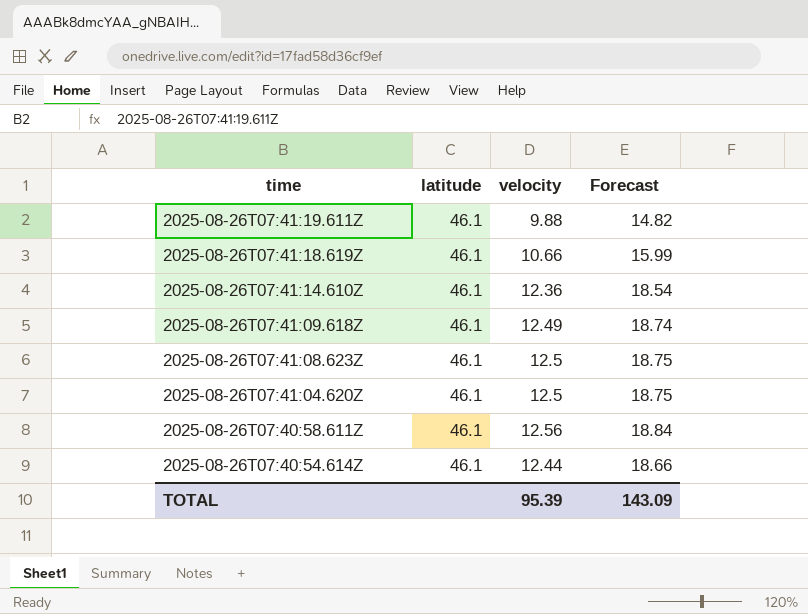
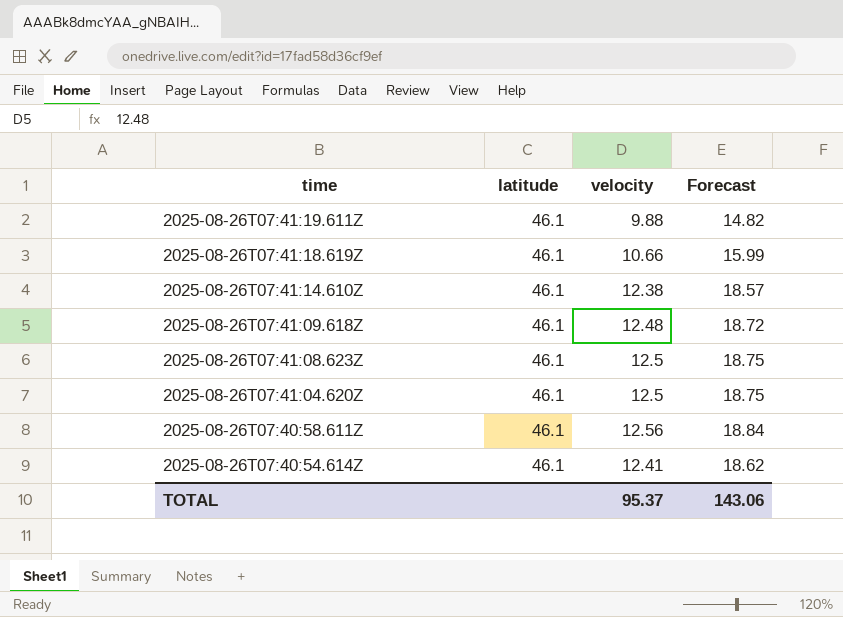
2025-08-26T07:41:14.610Z | velocity: 12.36 -> 12.38
2025-08-26T07:41:14.610Z | Forecast: 18.54 -> 18.57
2025-08-26T07:41:09.618Z | velocity: 12.49 -> 12.48
2025-08-26T07:41:09.618Z | Forecast: 18.74 -> 18.72
2025-08-26T07:40:54.614Z | velocity: 12.44 -> 12.41
2025-08-26T07:40:54.614Z | Forecast: 18.66 -> 18.62
TOTAL | velocity: 95.39 -> 95.37
TOTAL | Forecast: 143.09 -> 143.06

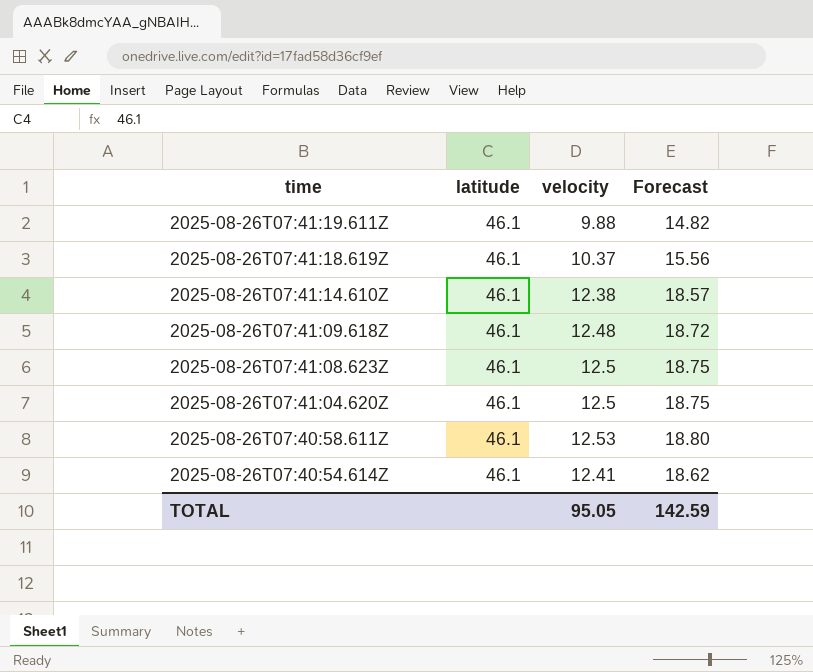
2025-08-26T07:41:18.619Z | velocity: 10.66 -> 10.37
2025-08-26T07:41:18.619Z | Forecast: 15.99 -> 15.56
2025-08-26T07:40:58.611Z | velocity: 12.56 -> 12.53
2025-08-26T07:40:58.611Z | Forecast: 18.84 -> 18.80
TOTAL | velocity: 95.37 -> 95.05
TOTAL | Forecast: 143.06 -> 142.59

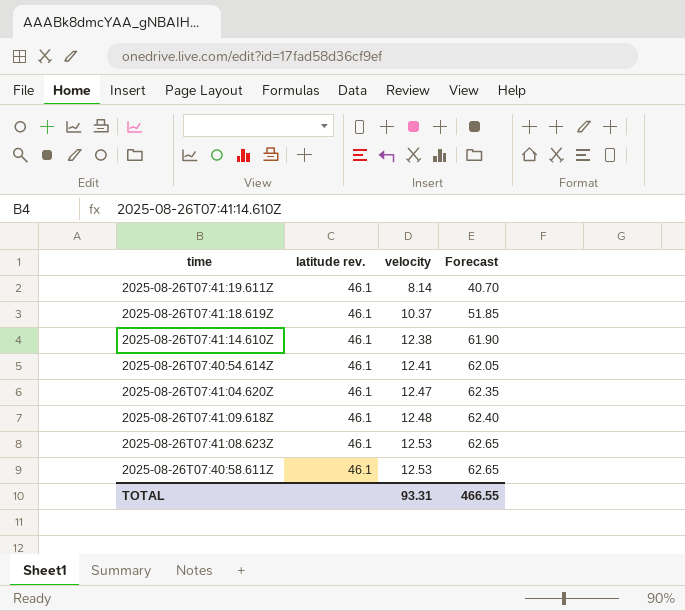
row order: time descending -> velocity ascending
column name: latitude -> latitude rev.
column Forecast | formula: [velocity] * 1.5 -> [velocity] * 5
2025-08-26T07:41:19.611Z | velocity: 9.88 -> 8.14
2025-08-26T07:41:04.620Z | velocity: 12.5 -> 12.47
2025-08-26T07:41:08.623Z | velocity: 12.5 -> 12.53
TOTAL | velocity: 95.05 -> 93.31
TOTAL | Forecast: 142.59 -> 466.55

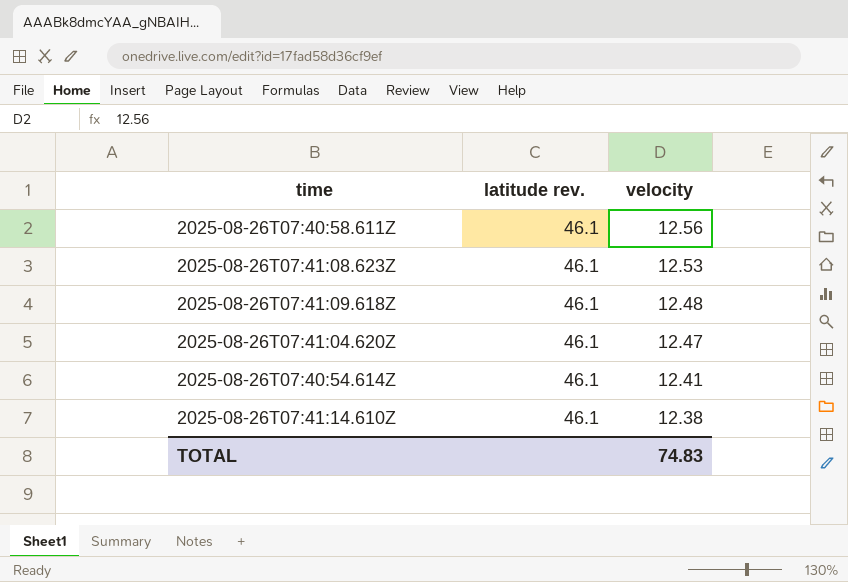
row order: velocity ascending -> velocity descending
column Forecast | formula: [velocity] * 5 -> none
row 2025-08-26T07:41:19.611Z: 46.1 | 8.14 | 40.70 -> none
row 2025-08-26T07:41:18.619Z: 46.1 | 10.37 | 51.85 -> none
2025-08-26T07:40:58.611Z | velocity: 12.53 -> 12.56
TOTAL | velocity: 93.31 -> 74.83

